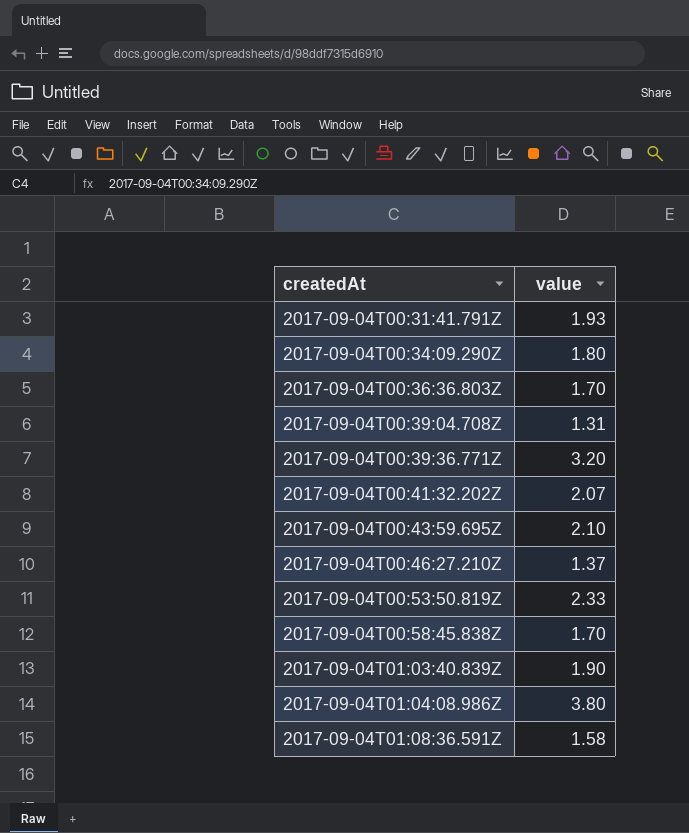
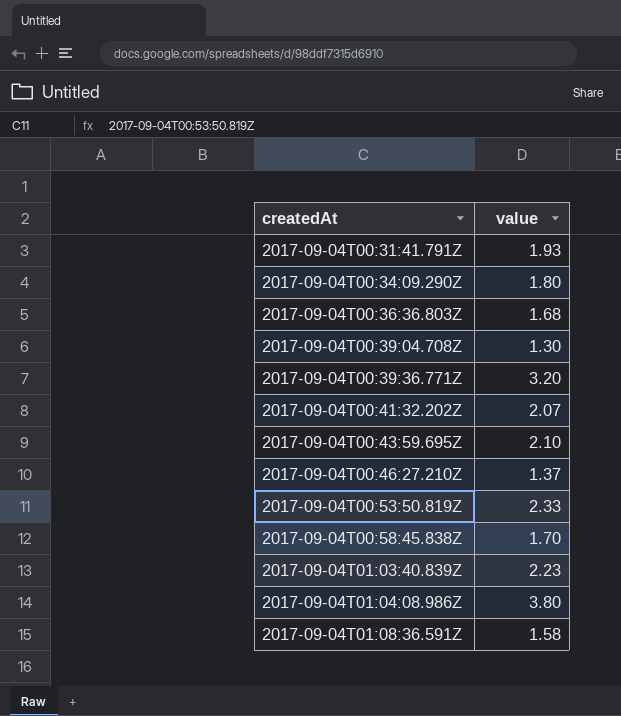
2017-09-04T00:36:36.803Z | value: 1.70 -> 1.68
2017-09-04T00:39:04.708Z | value: 1.31 -> 1.30
2017-09-04T01:03:40.839Z | value: 1.90 -> 2.23

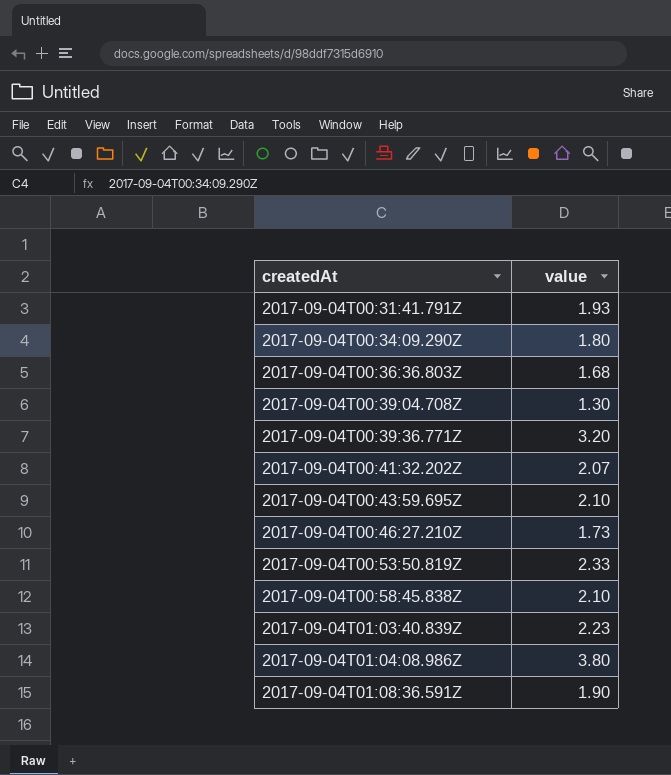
2017-09-04T00:46:27.210Z | value: 1.37 -> 1.73
2017-09-04T00:58:45.838Z | value: 1.70 -> 2.10
2017-09-04T01:08:36.591Z | value: 1.58 -> 1.90

